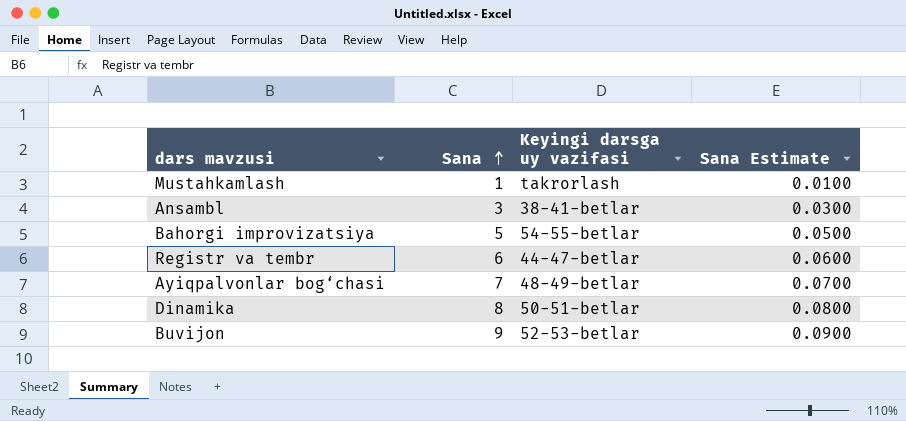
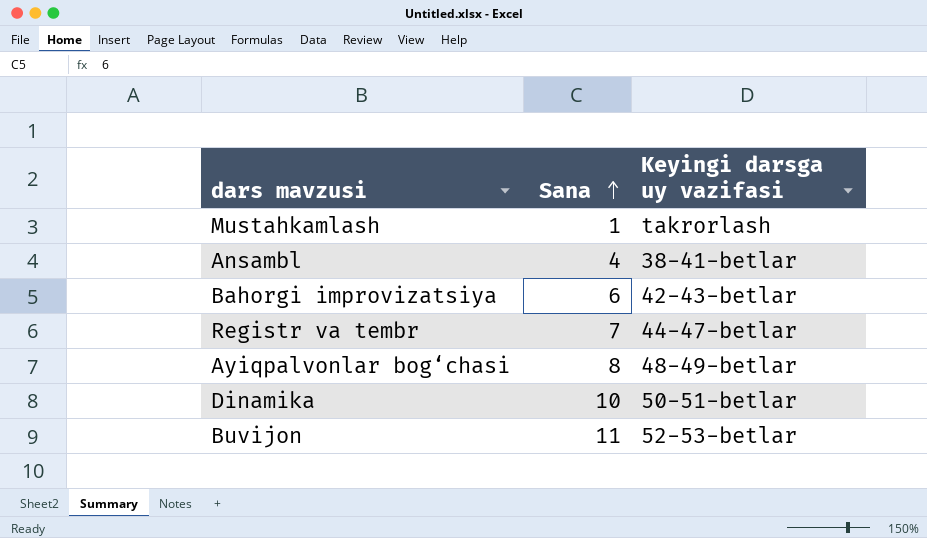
column Sana Estimate | formula: [Sana] * 0.01 -> none
Ansambl | Sana: 3 -> 4
Bahorgi improvizatsiya | Sana: 5 -> 6
Bahorgi improvizatsiya | Keyingi darsga uy vazifasi: 54-55-betlar -> 42-43-betlar
Registr va tembr | Sana: 6 -> 7
Ayiqpalvonlar bog‘chasi | Sana: 7 -> 8
Dinamika | Sana: 8 -> 10
Buvijon | Sana: 9 -> 11

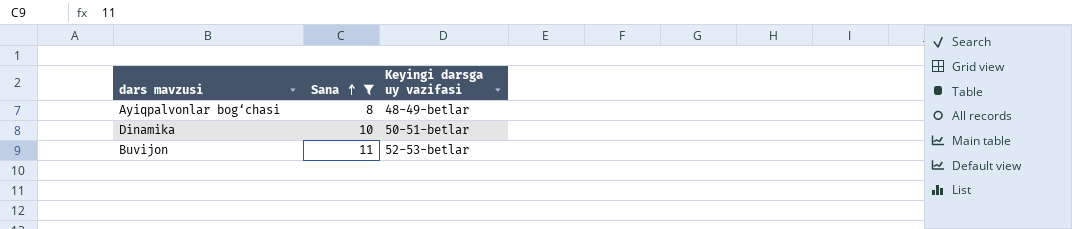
filter: none -> Sana >= 8

